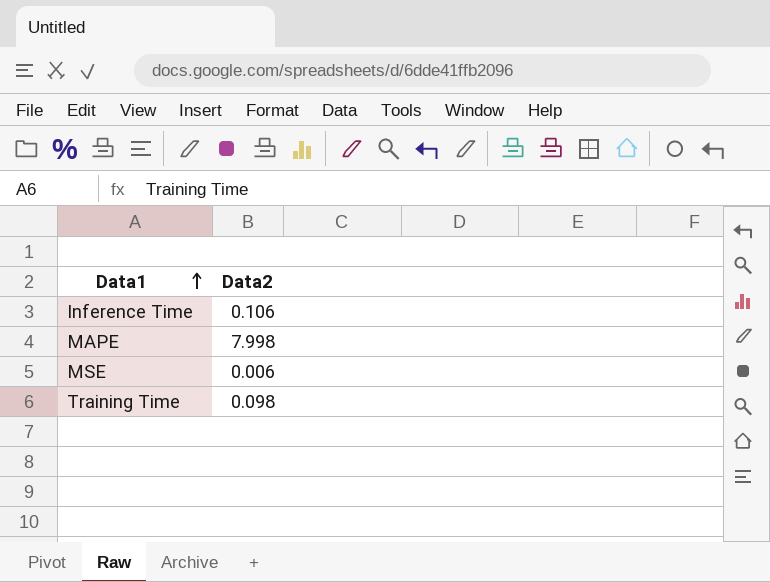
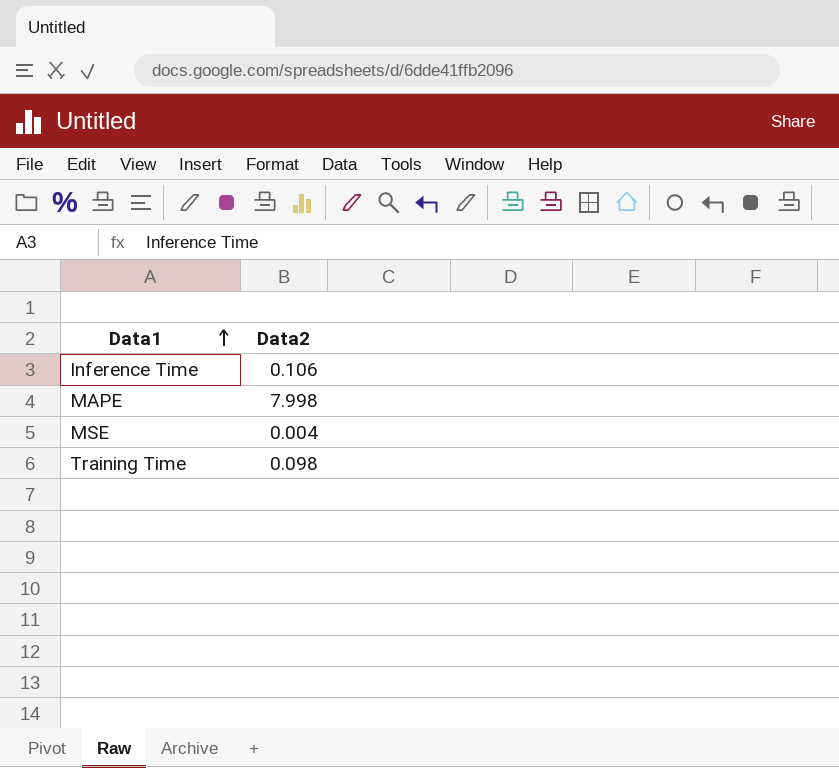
MSE | Data2: 0.006 -> 0.004

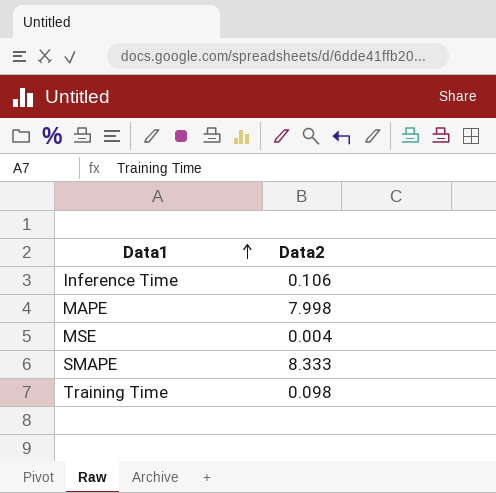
row SMAPE: none -> 8.333

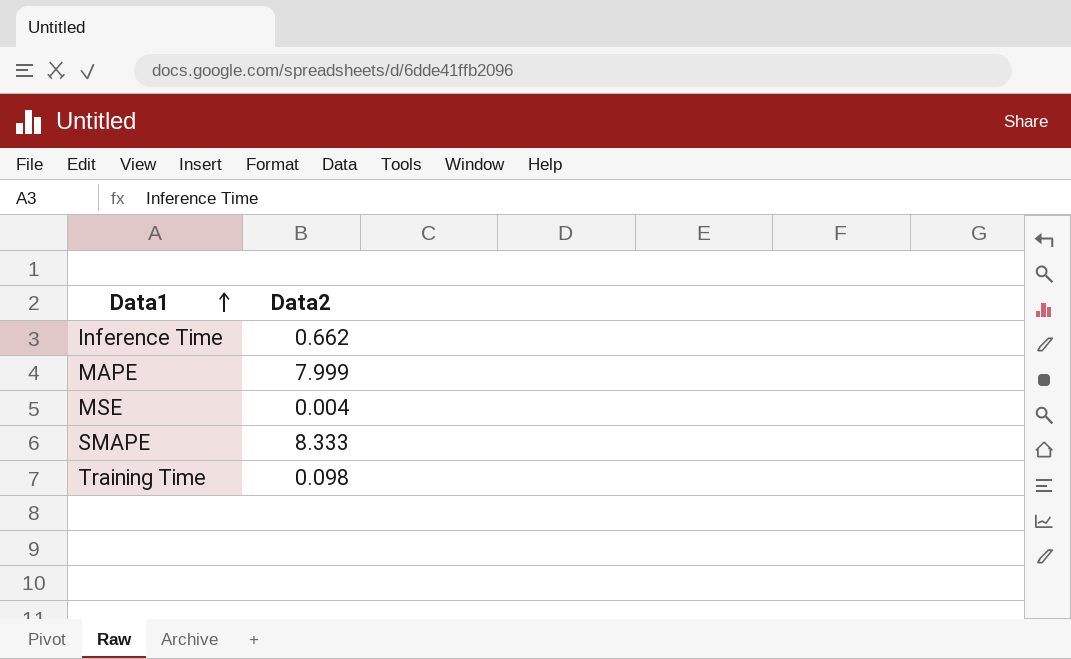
Inference Time | Data2: 0.106 -> 0.662
MAPE | Data2: 7.998 -> 7.999

